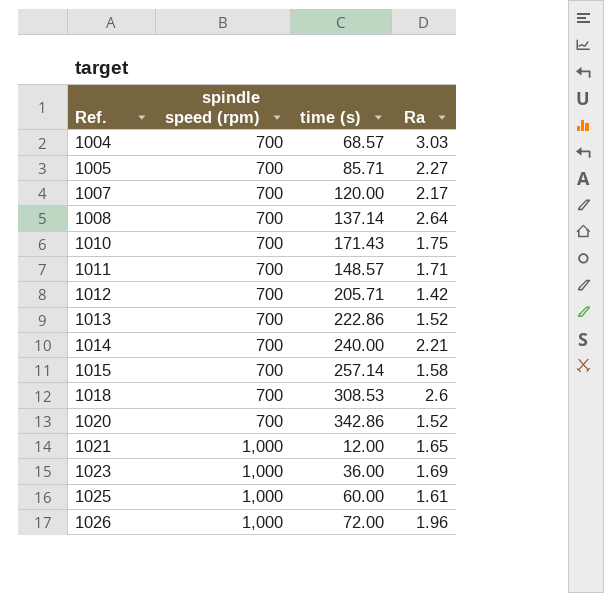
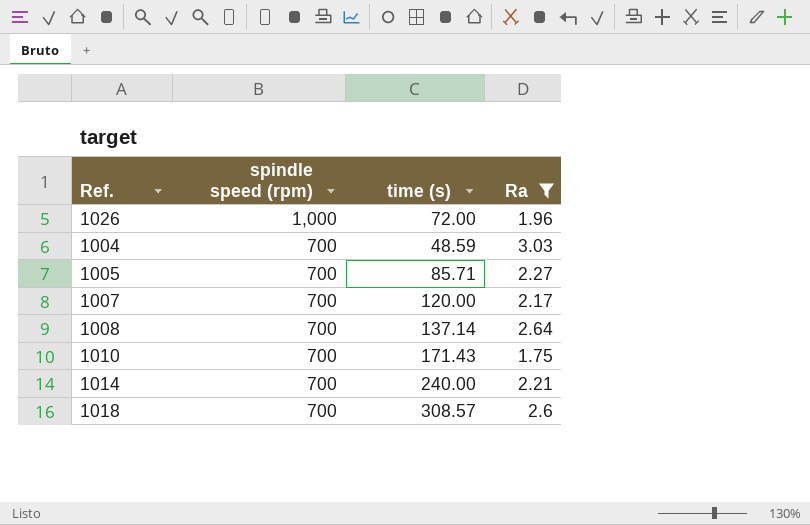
filter: none -> Ra >= 1.75
row order: Ref. ascending -> spindle speed (rpm) descending
1004 | time (s): 68.57 -> 48.59
1018 | time (s): 308.53 -> 308.57

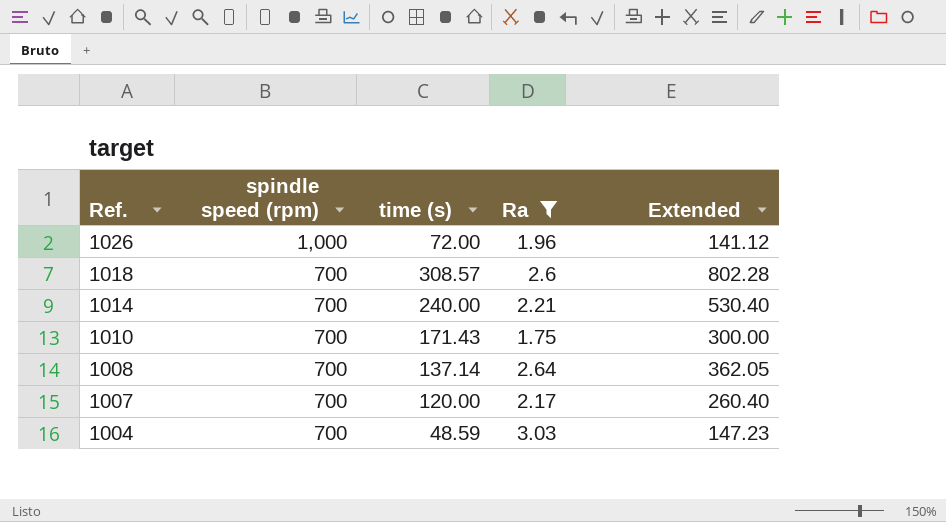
row order: spindle speed (rpm) descending -> Ref. descending
column Extended | formula: none -> [time (s)] * [Ra]
row 1005: 700 | 85.71 | 2.27 -> none

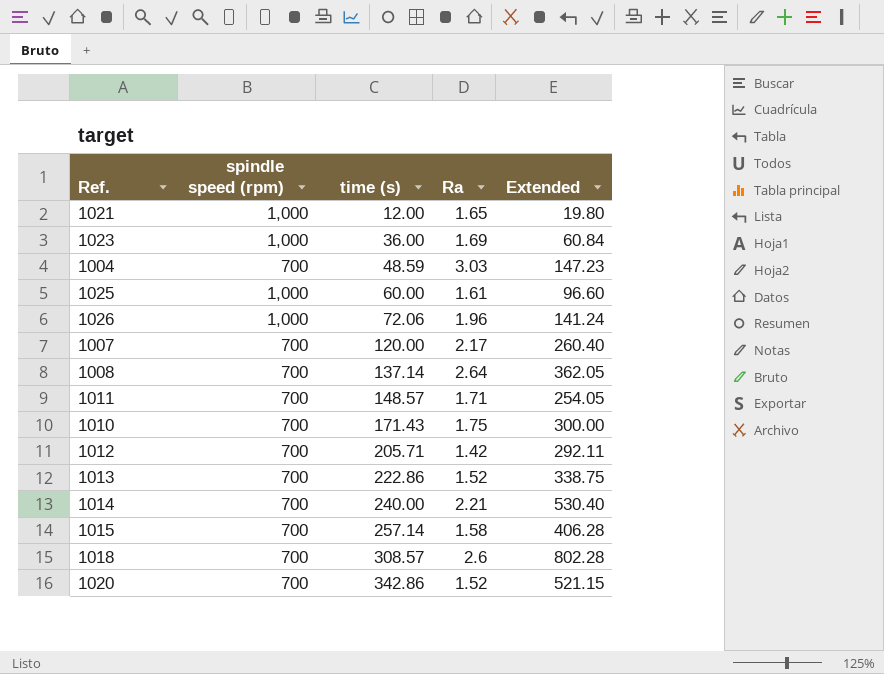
filter: Ra >= 1.75 -> none
row order: Ref. descending -> time (s) ascending
1026 | time (s): 72.00 -> 72.06
1026 | Extended: 141.12 -> 141.24

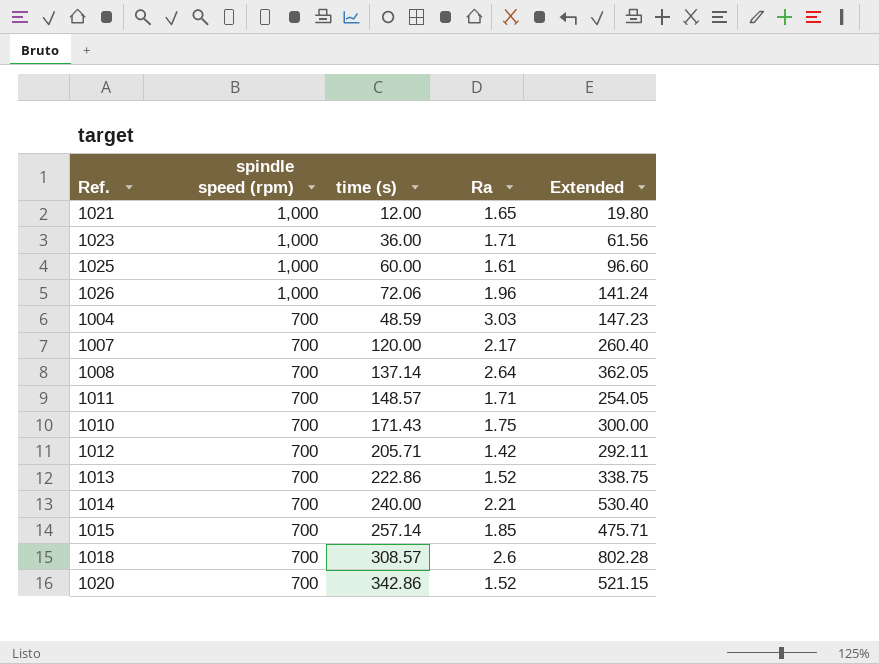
row order: time (s) ascending -> spindle speed (rpm) descending
1023 | Ra: 1.69 -> 1.71
1023 | Extended: 60.84 -> 61.56
1015 | Ra: 1.58 -> 1.85
1015 | Extended: 406.28 -> 475.71

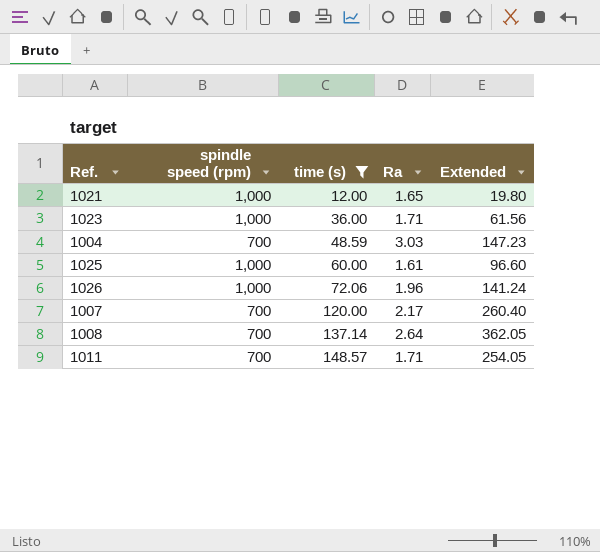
filter: none -> time (s) <= 148.57
row order: spindle speed (rpm) descending -> time (s) ascending

